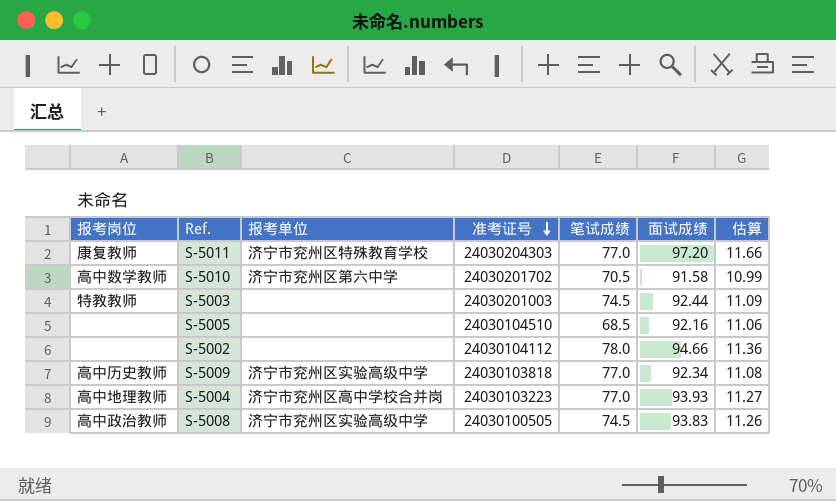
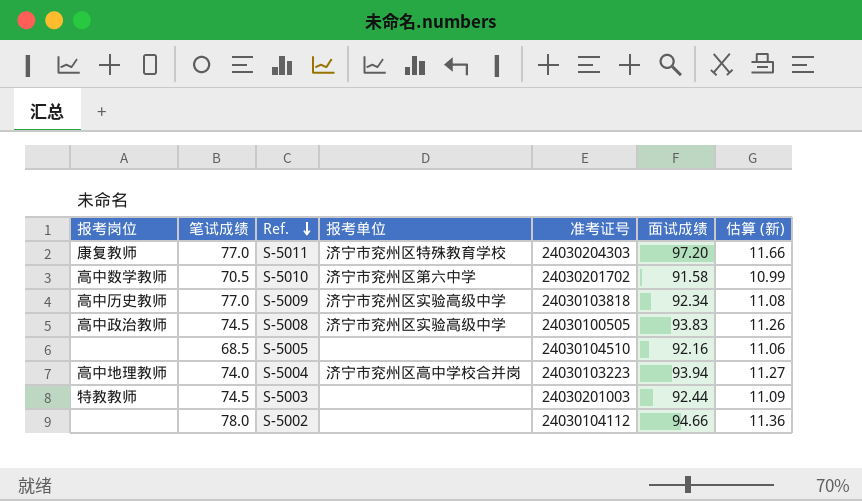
row order: 准考证号 descending -> Ref. descending
column 笔试成绩 | position: 5 -> 2
column name: 估算 -> 估算 (新)
S-5004 | 笔试成绩: 77.0 -> 74.0
S-5004 | 面试成绩: 93.93 -> 93.94

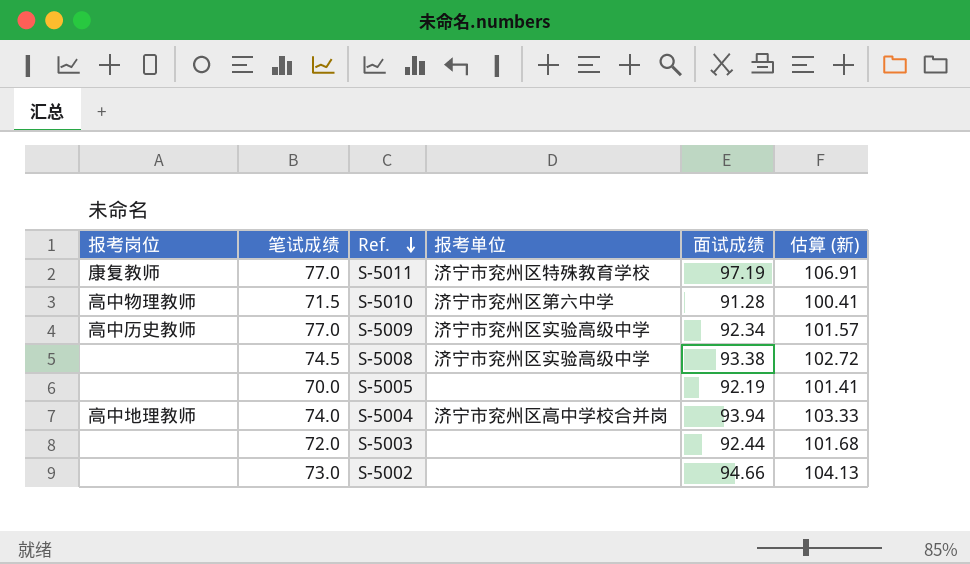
column 准考证号 | position: 5 -> none
column 估算 (新) | formula: [面试成绩] * 0.12 -> [面试成绩] * 1.1
S-5011 | 面试成绩: 97.20 -> 97.19
S-5010 | 报考岗位: 高中数学教师 -> 高中物理教师
S-5010 | 笔试成绩: 70.5 -> 71.5
S-5010 | 面试成绩: 91.58 -> 91.28
S-5008 | 报考岗位: 高中政治教师 -> none
S-5008 | 面试成绩: 93.83 -> 93.38
S-5005 | 笔试成绩: 68.5 -> 70.0
S-5005 | 面试成绩: 92.16 -> 92.19
S-5003 | 报考岗位: 特教教师 -> none
S-5003 | 笔试成绩: 74.5 -> 72.0
S-5002 | 笔试成绩: 78.0 -> 73.0

